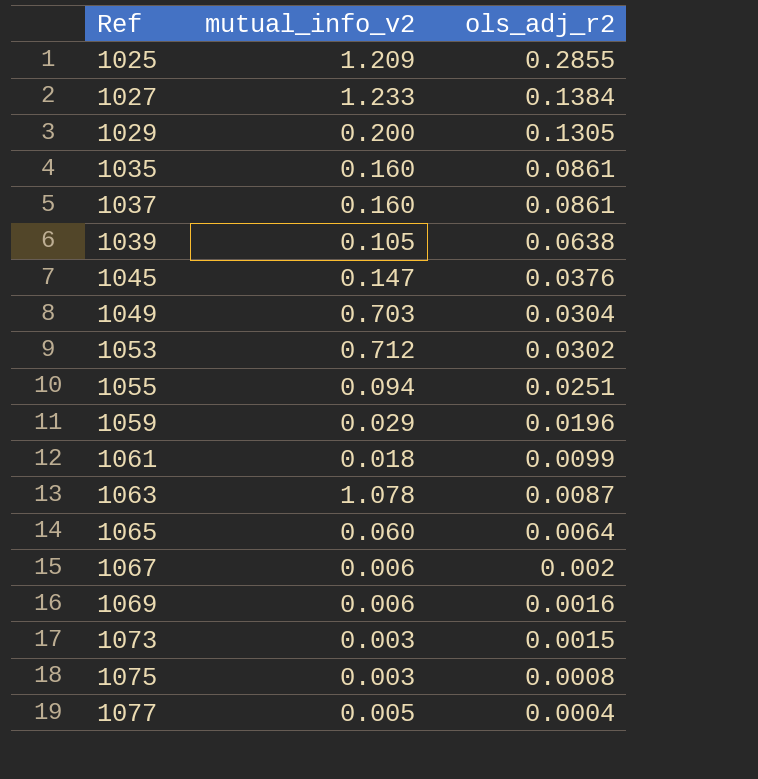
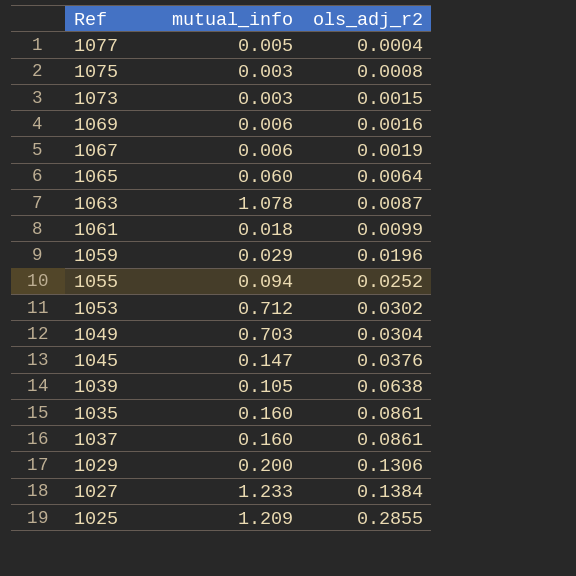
row order: Ref ascending -> ols_adj_r2 ascending
column name: mutual_info_v2 -> mutual_info
1067 | ols_adj_r2: 0.002 -> 0.0019
1055 | ols_adj_r2: 0.0251 -> 0.0252
1029 | ols_adj_r2: 0.1305 -> 0.1306

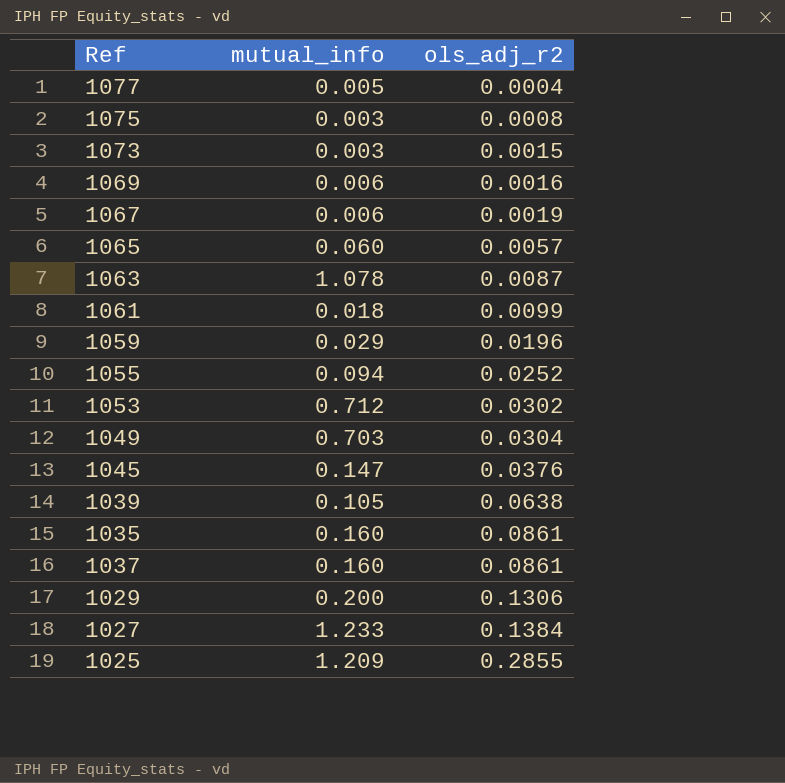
1065 | ols_adj_r2: 0.0064 -> 0.0057

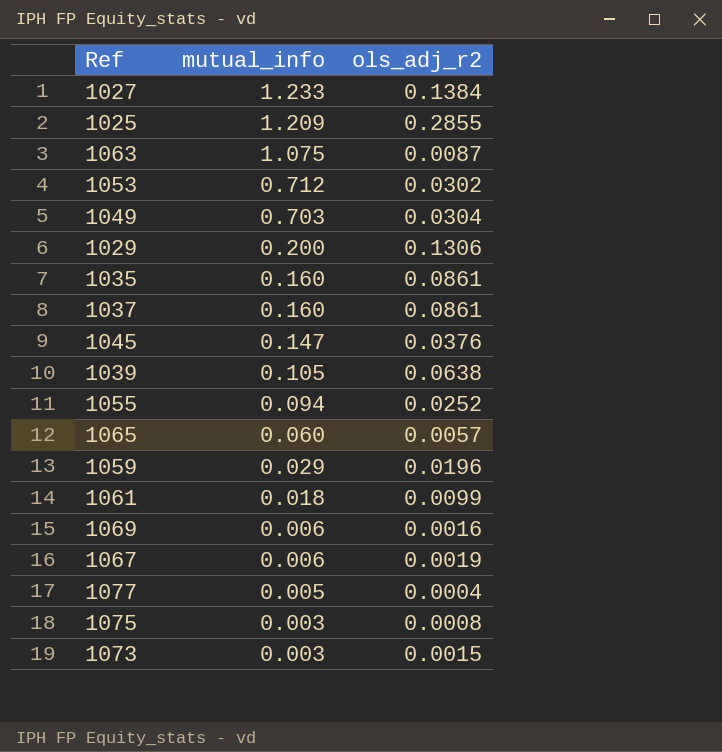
row order: ols_adj_r2 ascending -> mutual_info descending
1063 | mutual_info: 1.078 -> 1.075

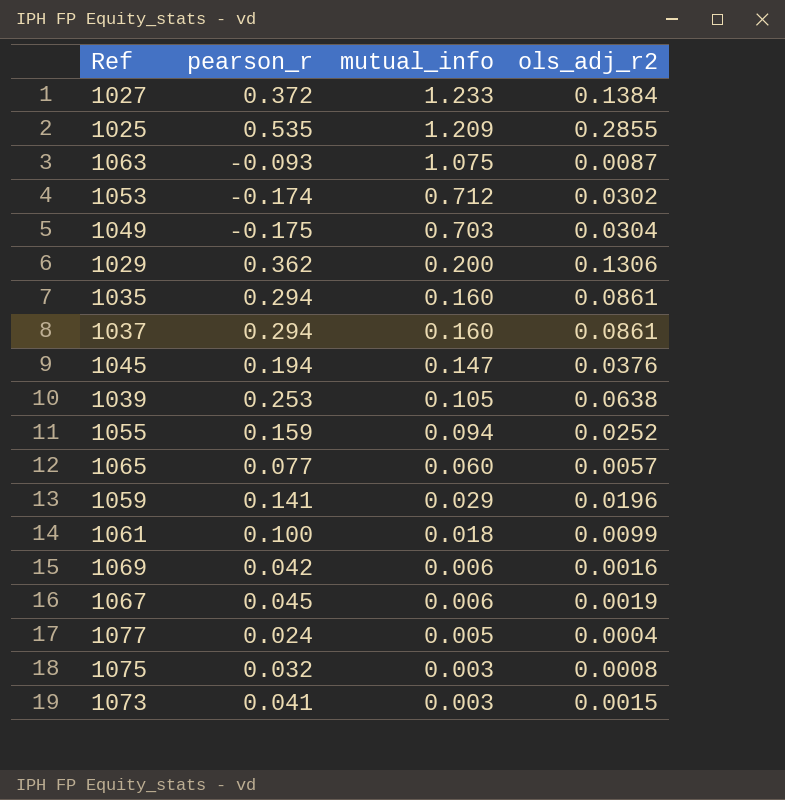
column pearson_r | position: none -> 2

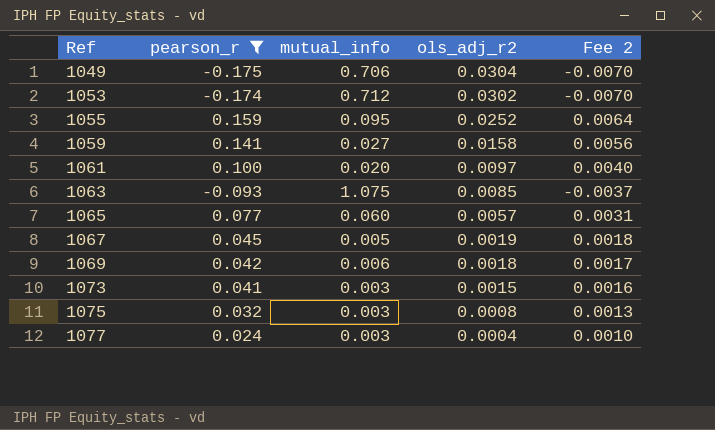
filter: none -> pearson_r <= 0.159
row order: mutual_info descending -> Ref ascending
column Fee 2 | formula: none -> [pearson_r] * 0.04
1049 | mutual_info: 0.703 -> 0.706
1055 | mutual_info: 0.094 -> 0.095
1059 | mutual_info: 0.029 -> 0.027
1059 | ols_adj_r2: 0.0196 -> 0.0158
1061 | mutual_info: 0.018 -> 0.020
1061 | ols_adj_r2: 0.0099 -> 0.0097
1063 | ols_adj_r2: 0.0087 -> 0.0085
1067 | mutual_info: 0.006 -> 0.005
1069 | ols_adj_r2: 0.0016 -> 0.0018
1077 | mutual_info: 0.005 -> 0.003

